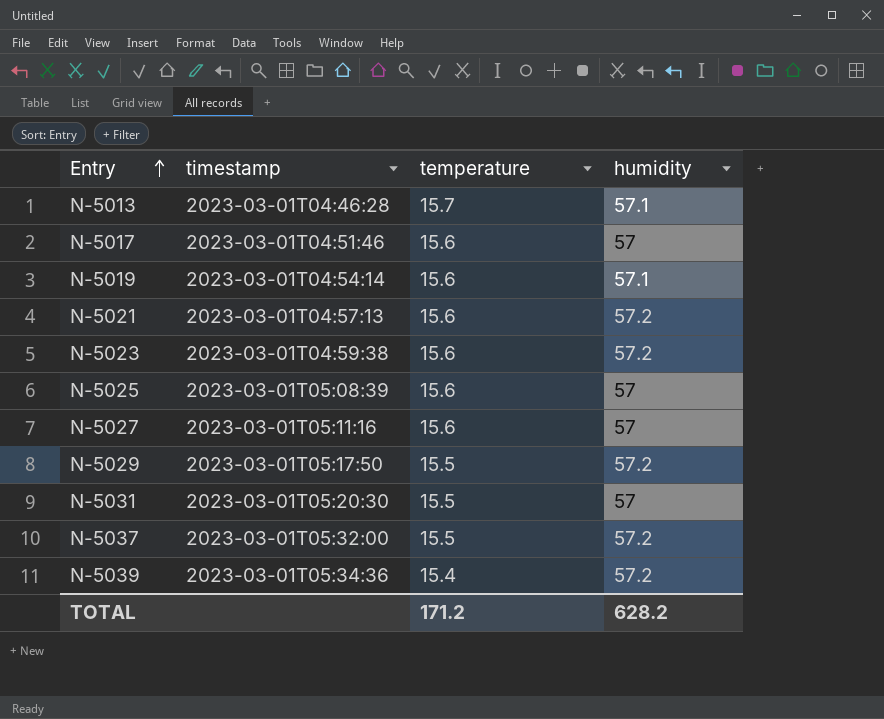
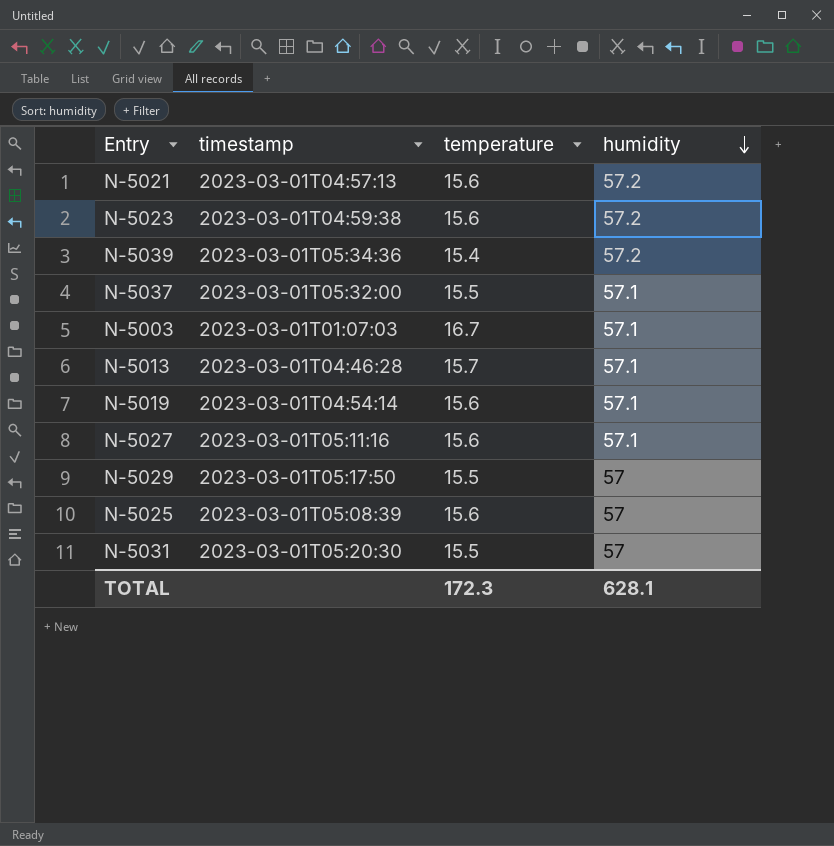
row order: Entry ascending -> humidity descending
row N-5017: 2023-03-01T04:51:46 | 15.6 | 57 -> none
N-5037 | humidity: 57.2 -> 57.1
row N-5003: none -> 2023-03-01T01:07:03 | 16.7 | 57.1
N-5027 | humidity: 57 -> 57.1
N-5029 | humidity: 57.2 -> 57
TOTAL | temperature: 171.2 -> 172.3
TOTAL | humidity: 628.2 -> 628.1

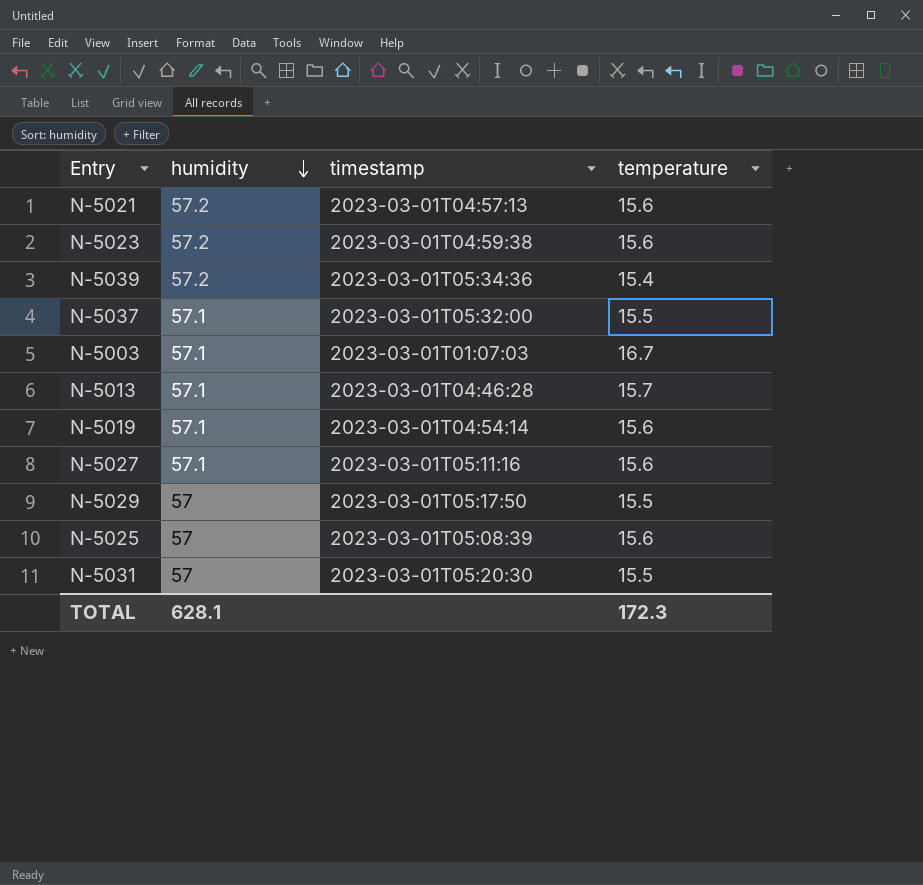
column humidity | position: 4 -> 2

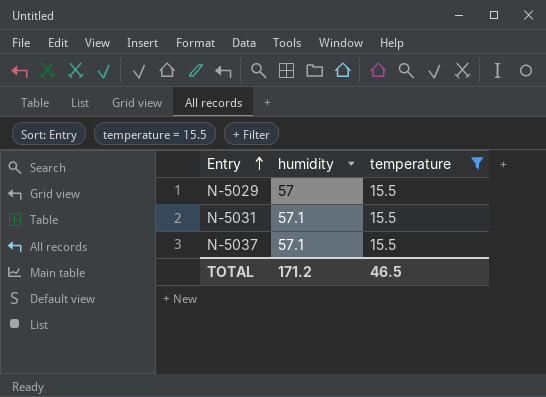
filter: none -> temperature = 15.5
row order: humidity descending -> Entry ascending
column timestamp | position: 3 -> none
N-5031 | humidity: 57 -> 57.1
TOTAL | humidity: 628.1 -> 171.2
TOTAL | temperature: 172.3 -> 46.5

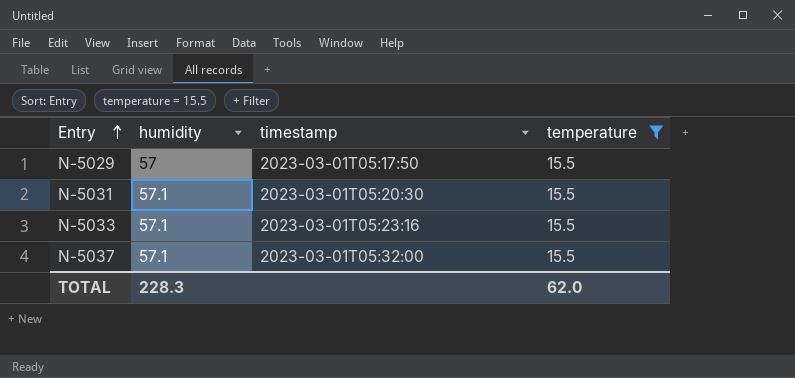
column timestamp | position: none -> 3
row N-5033: none -> 57.1 | 2023-03-01T05:23:16 | 15.5
TOTAL | humidity: 171.2 -> 228.3
TOTAL | temperature: 46.5 -> 62.0

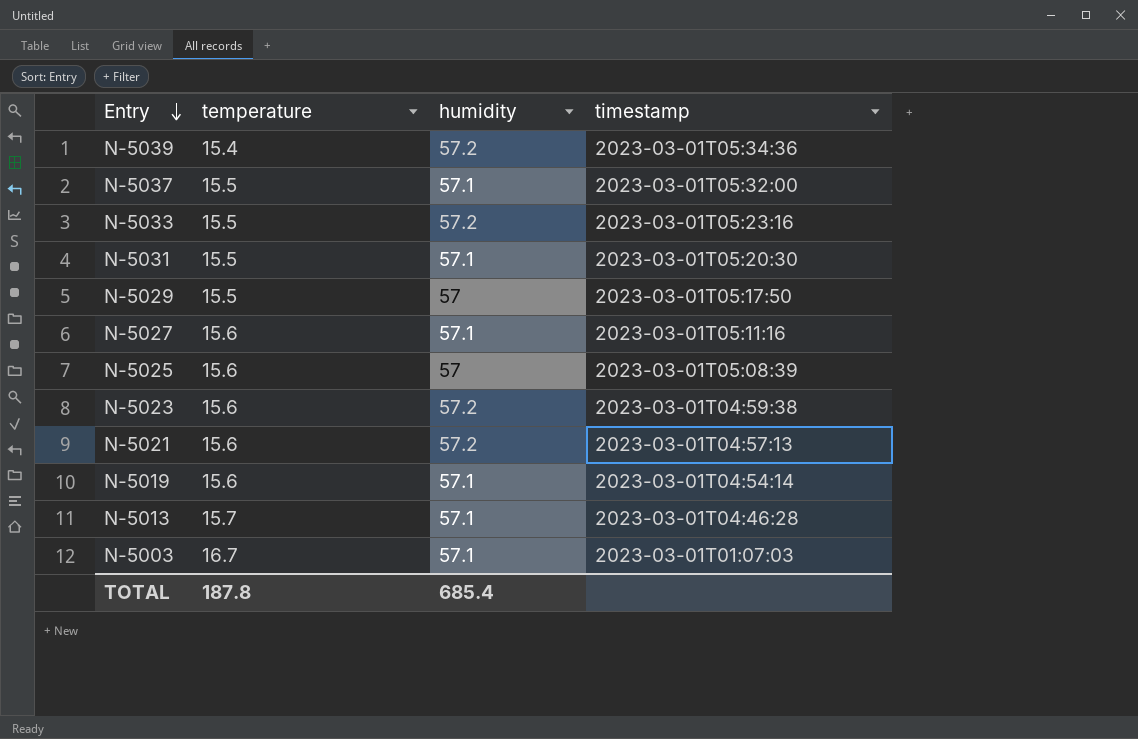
filter: temperature = 15.5 -> none
row order: Entry ascending -> Entry descending
column temperature | position: 4 -> 2
N-5033 | humidity: 57.1 -> 57.2
TOTAL | temperature: 62.0 -> 187.8
TOTAL | humidity: 228.3 -> 685.4

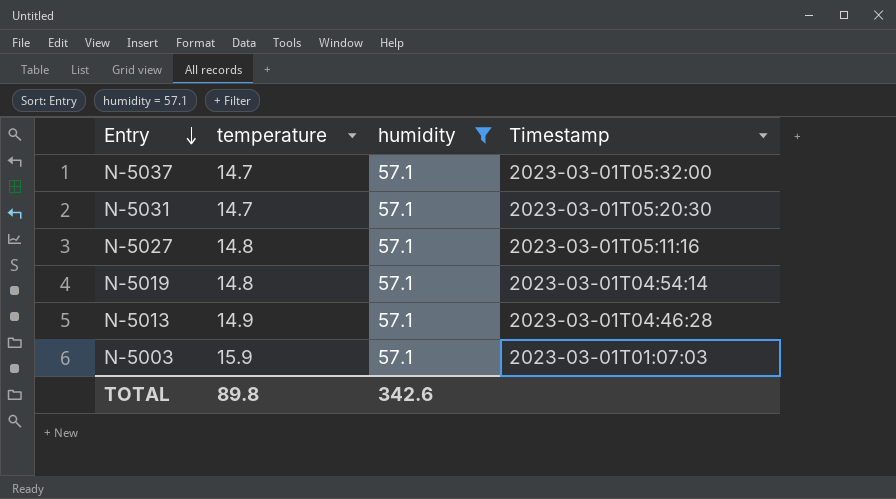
filter: none -> humidity = 57.1
column name: timestamp -> Timestamp
N-5037 | temperature: 15.5 -> 14.7
N-5031 | temperature: 15.5 -> 14.7
N-5027 | temperature: 15.6 -> 14.8
N-5019 | temperature: 15.6 -> 14.8
N-5013 | temperature: 15.7 -> 14.9
N-5003 | temperature: 16.7 -> 15.9
TOTAL | temperature: 187.8 -> 89.8
TOTAL | humidity: 685.4 -> 342.6

